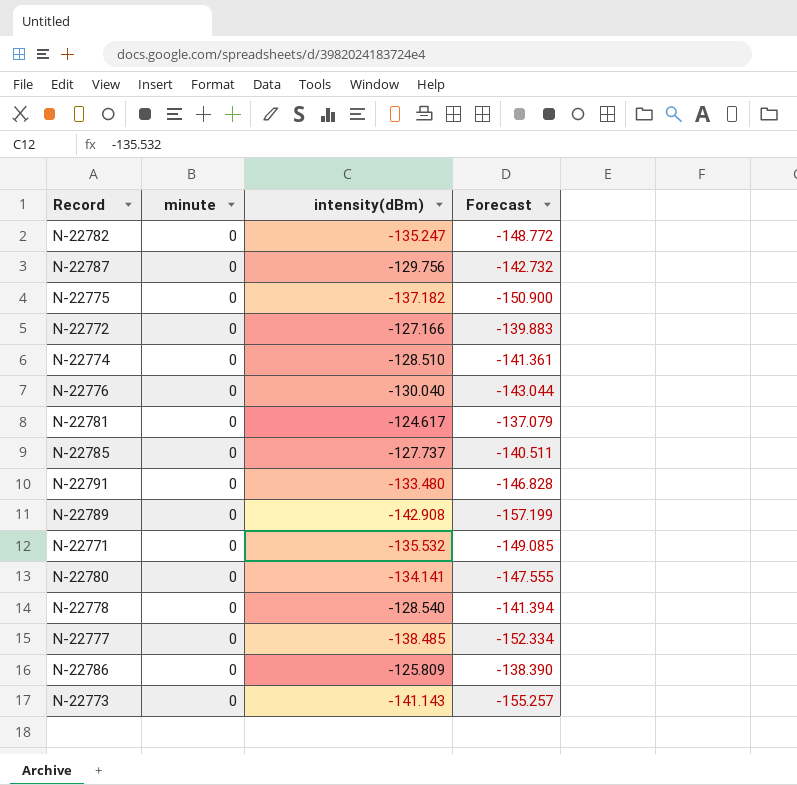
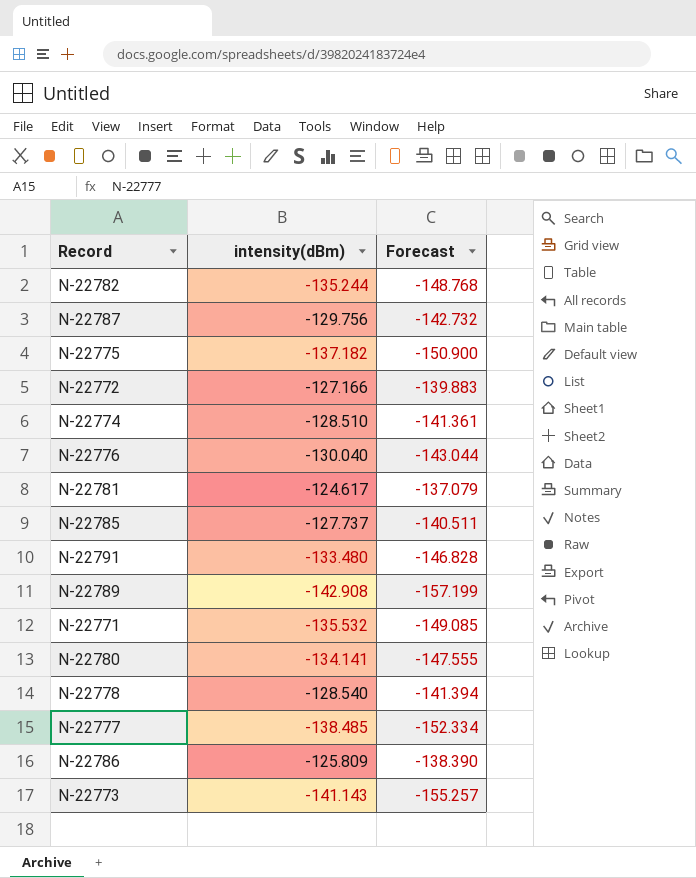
column minute | position: 2 -> none
N-22782 | intensity(dBm): -135.247 -> -135.244
N-22782 | Forecast: -148.772 -> -148.768

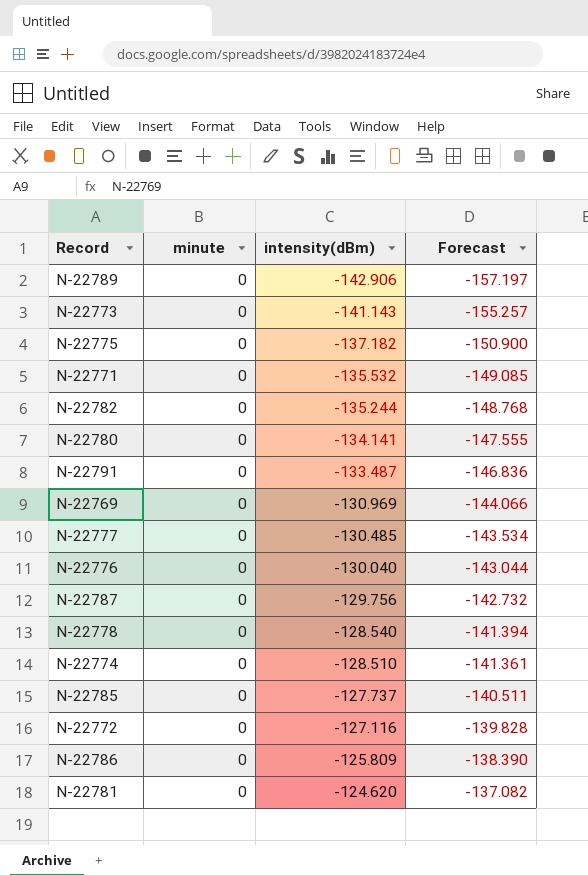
row order: none -> intensity(dBm) ascending
column minute | position: none -> 2
N-22789 | intensity(dBm): -142.908 -> -142.906
N-22789 | Forecast: -157.199 -> -157.197
N-22791 | intensity(dBm): -133.480 -> -133.487
N-22791 | Forecast: -146.828 -> -146.836
row N-22769: none -> 0 | -130.969 | -144.066
N-22777 | intensity(dBm): -138.485 -> -130.485
N-22777 | Forecast: -152.334 -> -143.534
N-22772 | intensity(dBm): -127.166 -> -127.116
N-22772 | Forecast: -139.883 -> -139.828
N-22781 | intensity(dBm): -124.617 -> -124.620
N-22781 | Forecast: -137.079 -> -137.082

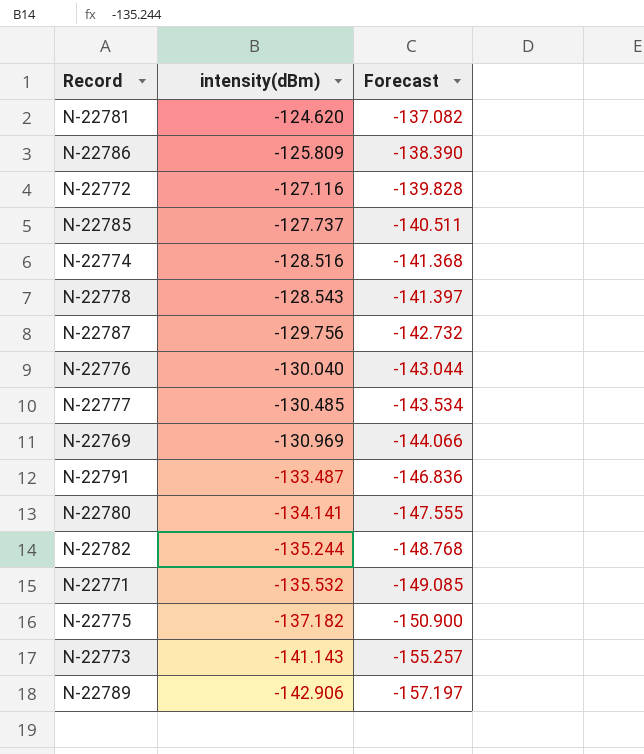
row order: intensity(dBm) ascending -> intensity(dBm) descending
column minute | position: 2 -> none
N-22774 | intensity(dBm): -128.510 -> -128.516
N-22774 | Forecast: -141.361 -> -141.368
N-22778 | intensity(dBm): -128.540 -> -128.543
N-22778 | Forecast: -141.394 -> -141.397

